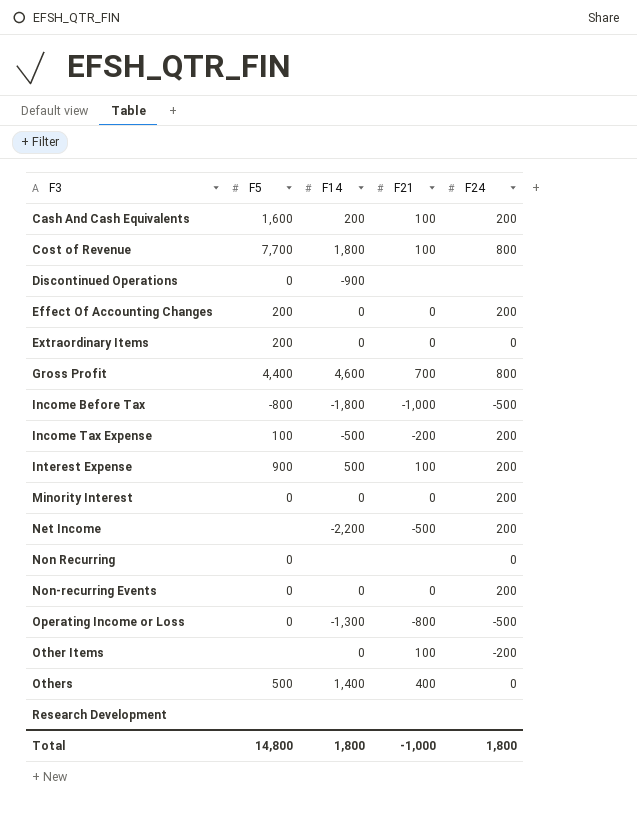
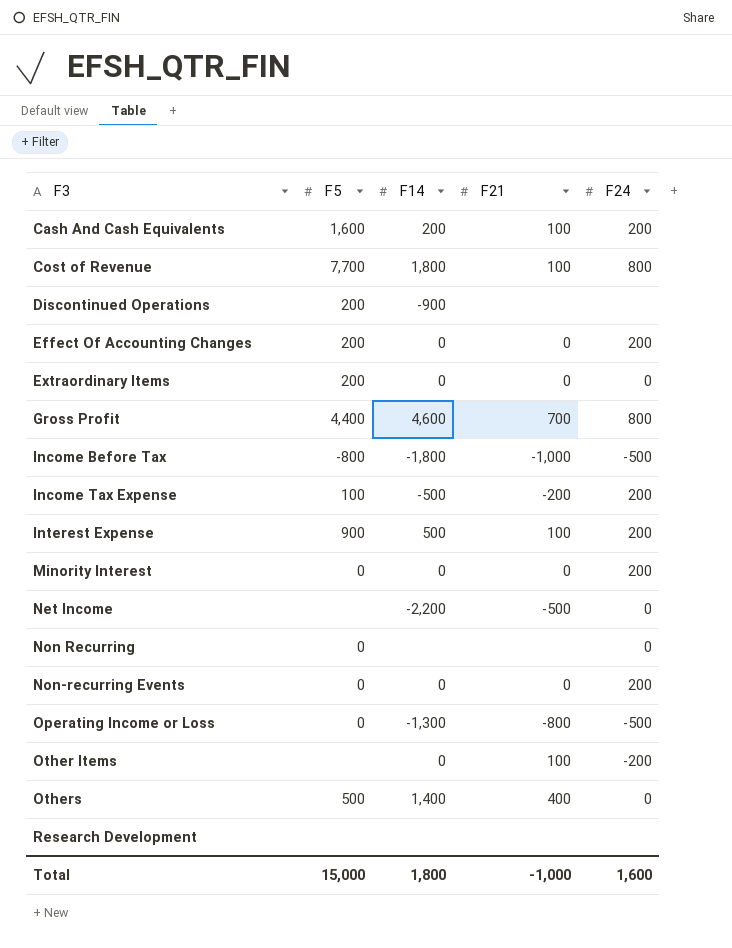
Discontinued Operations | F5: 0 -> 200
Net Income | F24: 200 -> 0
Total | F5: 14,800 -> 15,000
Total | F24: 1,800 -> 1,600

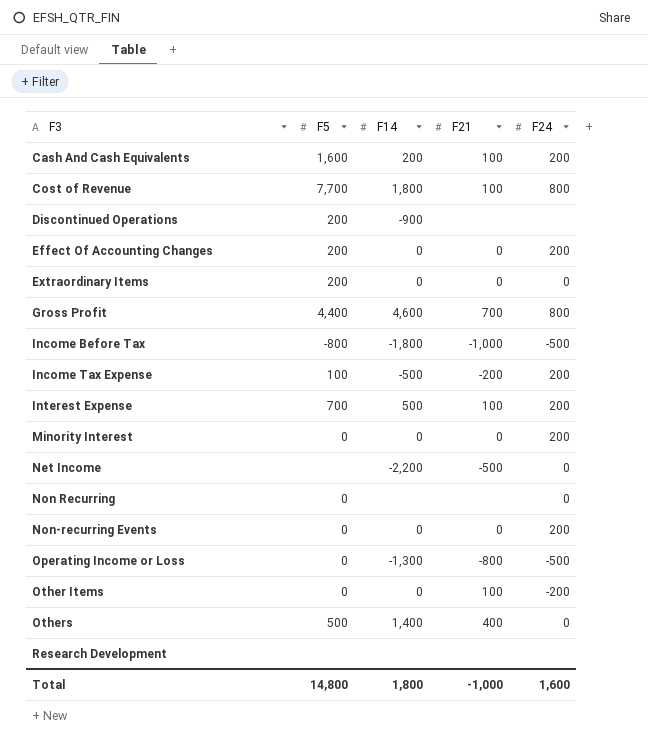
Interest Expense | F5: 900 -> 700
Other Items | F5: none -> 0
Total | F5: 15,000 -> 14,800

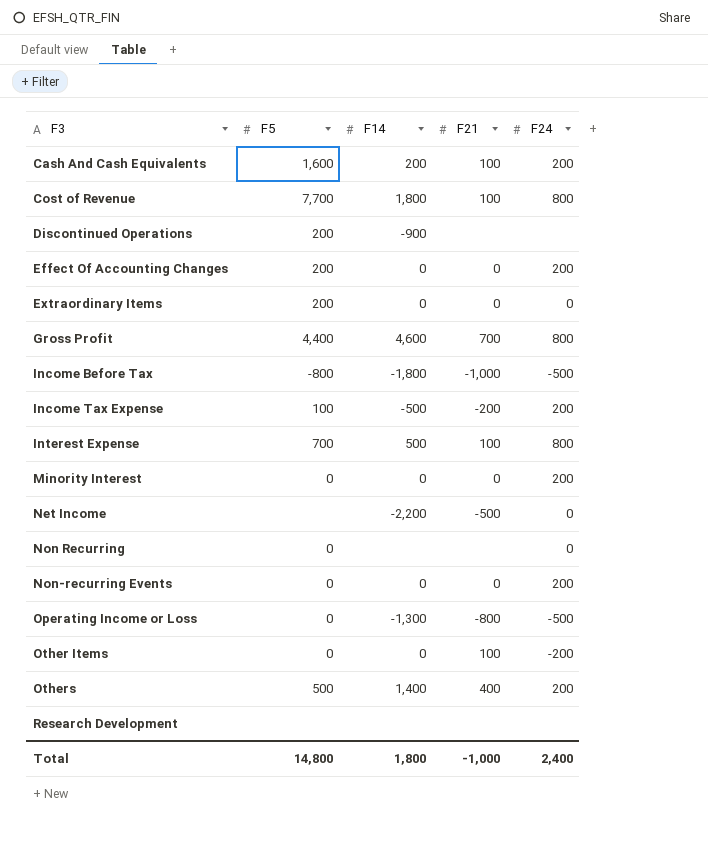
Interest Expense | F24: 200 -> 800
Others | F24: 0 -> 200
Total | F24: 1,600 -> 2,400

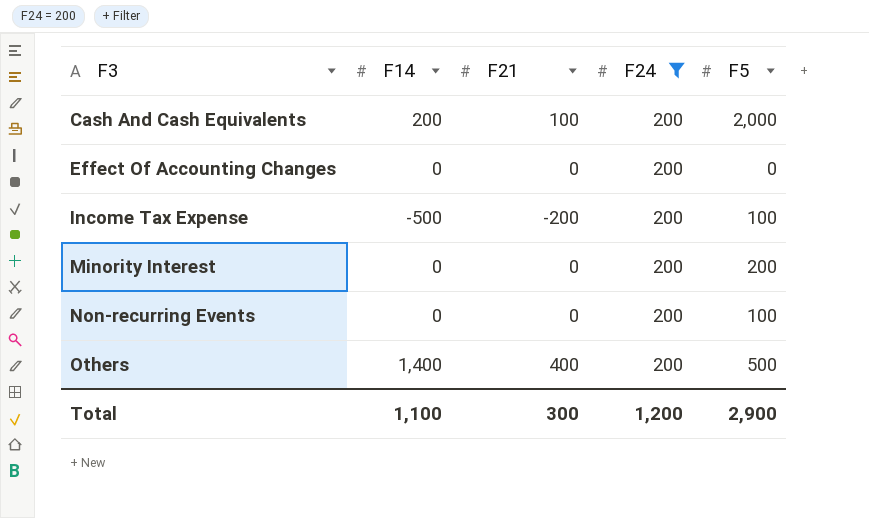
filter: none -> F24 = 200
column F5 | position: 2 -> 5
Cash And Cash Equivalents | F5: 1,600 -> 2,000
Effect Of Accounting Changes | F5: 200 -> 0
Minority Interest | F5: 0 -> 200
Non-recurring Events | F5: 0 -> 100
Total | F14: 1,800 -> 1,100
Total | F21: -1,000 -> 300
Total | F24: 2,400 -> 1,200
Total | F5: 14,800 -> 2,900

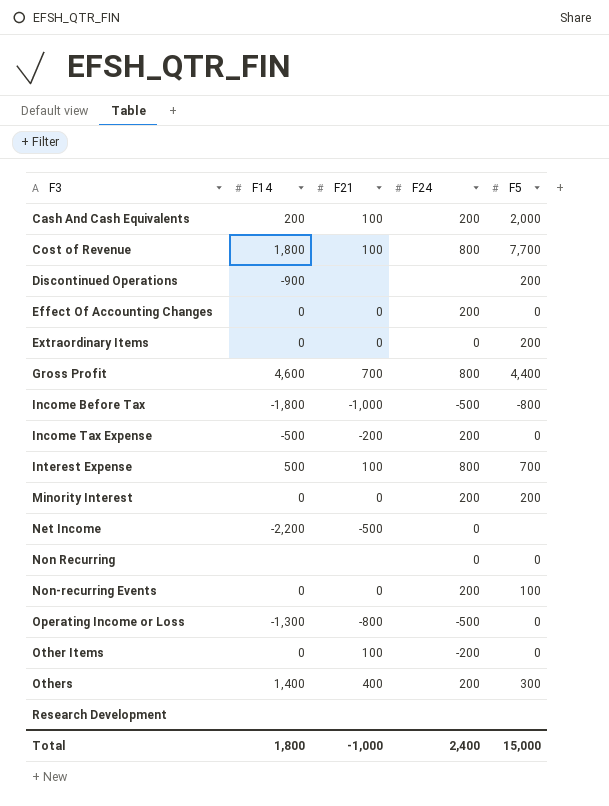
filter: F24 = 200 -> none
Income Tax Expense | F5: 100 -> 0
Others | F5: 500 -> 300
Total | F14: 1,100 -> 1,800
Total | F21: 300 -> -1,000
Total | F24: 1,200 -> 2,400
Total | F5: 2,900 -> 15,000

